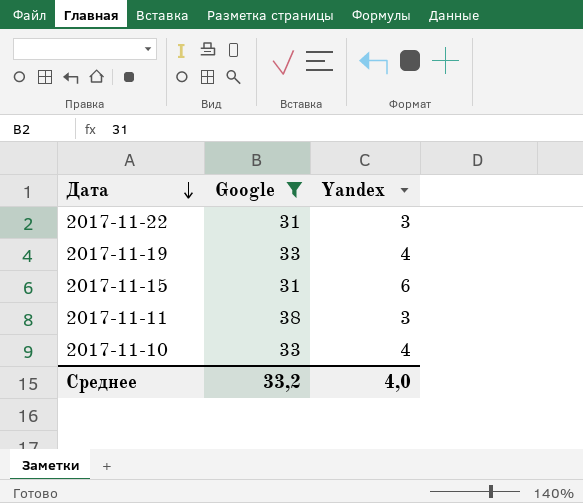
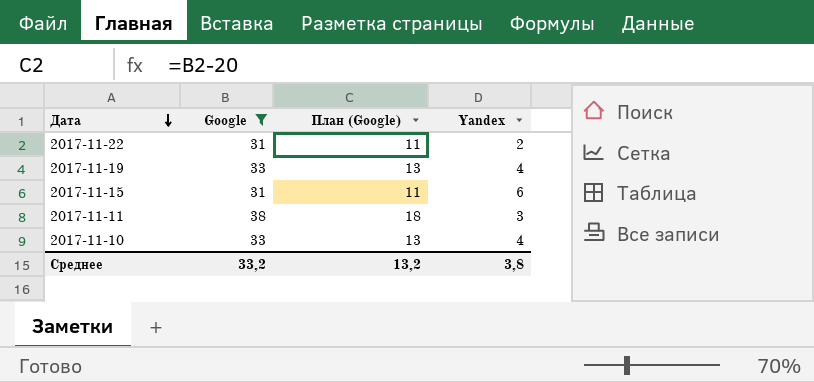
column План (Google) | formula: none -> [Google] - 20
2017-11-22 | Yandex: 3 -> 2
Среднее | Yandex: 4,0 -> 3,8

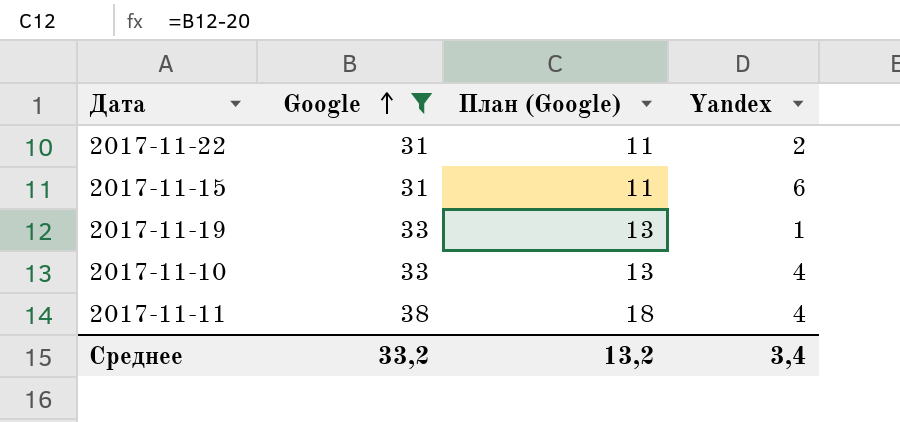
row order: Дата descending -> Google ascending
2017-11-19 | Yandex: 4 -> 1
2017-11-11 | Yandex: 3 -> 4
Среднее | Yandex: 3,8 -> 3,4

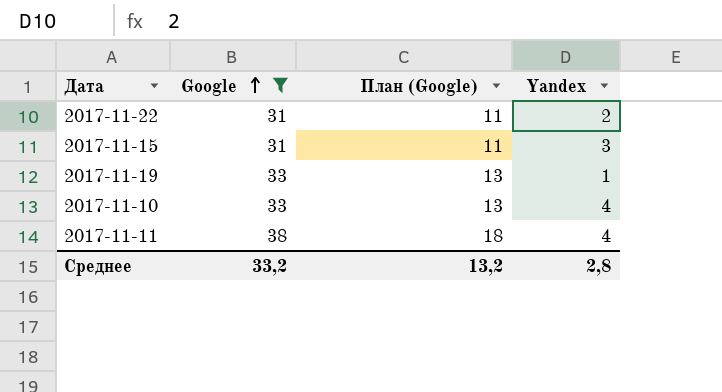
2017-11-15 | Yandex: 6 -> 3
Среднее | Yandex: 3,4 -> 2,8

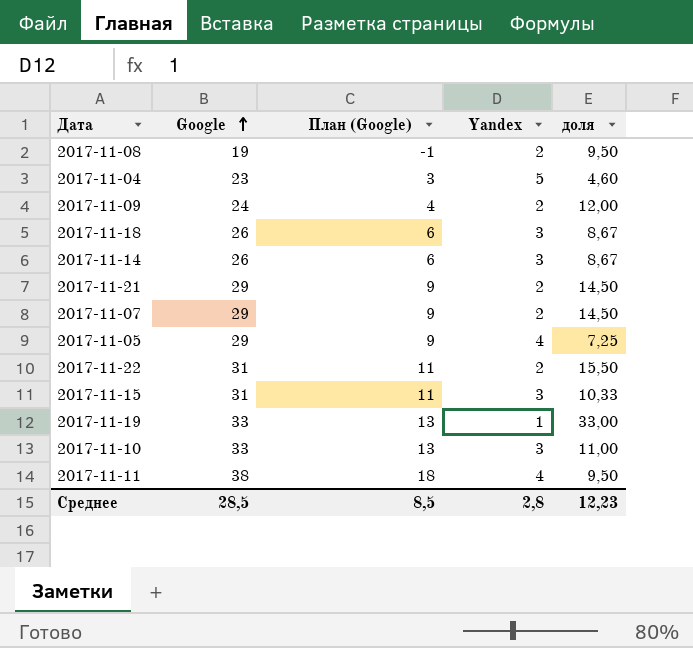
filter: Google >= 31 -> none
column доля | formula: none -> [Google] / [Yandex]
2017-11-10 | Yandex: 4 -> 3
Среднее | Google: 33,2 -> 28,5
Среднее | План (Google): 13,2 -> 8,5

